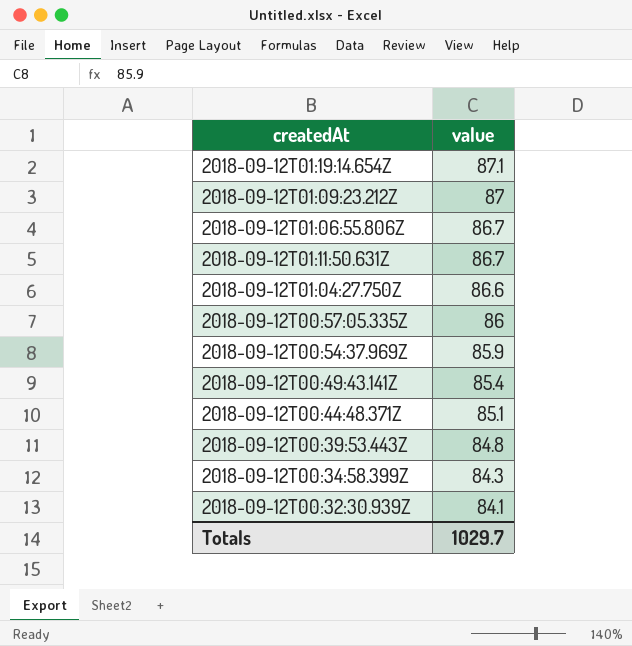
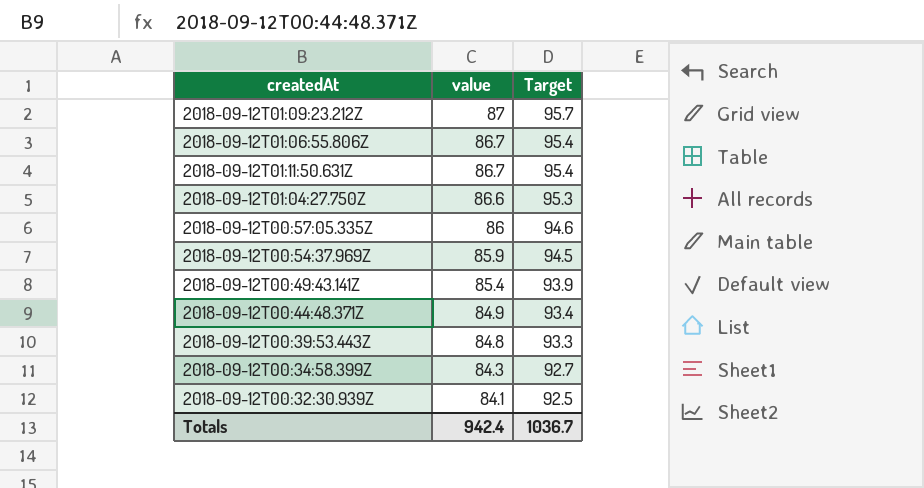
column Target | formula: none -> [value] * 1.1
row 2018-09-12T01:19:14.654Z: 87.1 -> none
2018-09-12T00:44:48.371Z | value: 85.1 -> 84.9
Totals | value: 1029.7 -> 942.4

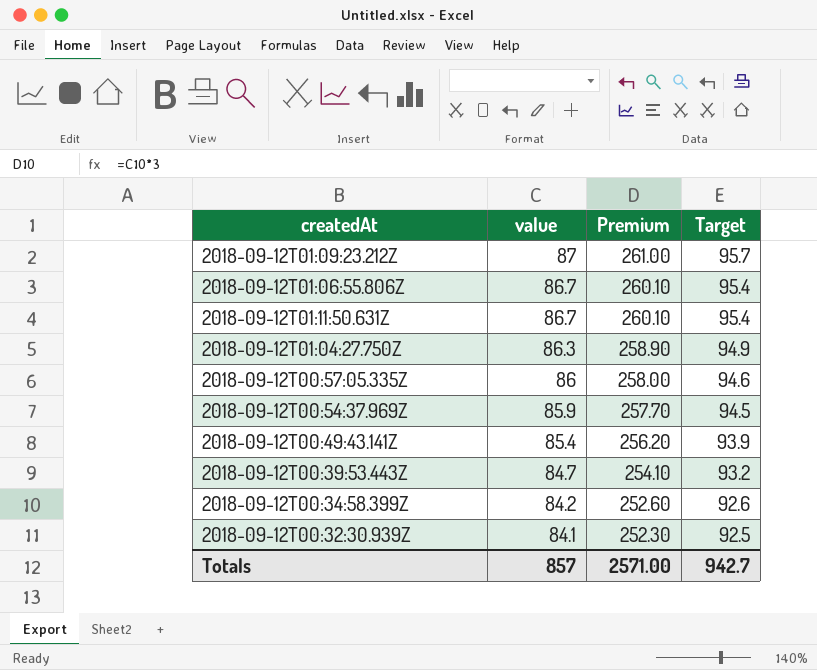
column Premium | formula: none -> [value] * 3
row 2018-09-12T00:44:48.371Z: 84.9 | 93.4 -> none
2018-09-12T01:04:27.750Z | value: 86.6 -> 86.3
2018-09-12T01:04:27.750Z | Target: 95.3 -> 94.9
2018-09-12T00:39:53.443Z | value: 84.8 -> 84.7
2018-09-12T00:39:53.443Z | Target: 93.3 -> 93.2
2018-09-12T00:34:58.399Z | value: 84.3 -> 84.2
2018-09-12T00:34:58.399Z | Target: 92.7 -> 92.6
Totals | value: 942.4 -> 857
Totals | Target: 1036.7 -> 942.7

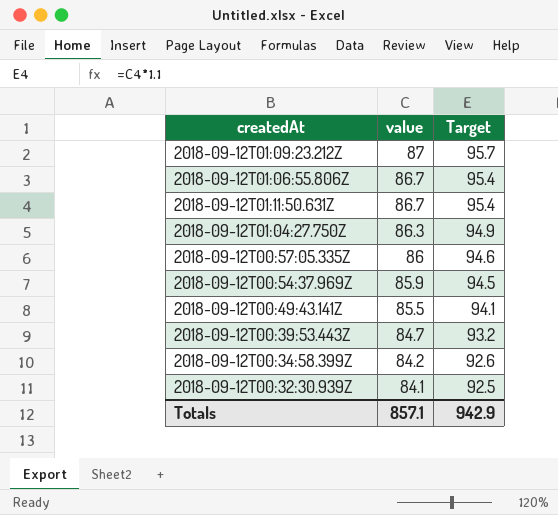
column Premium | formula: [value] * 3 -> none
2018-09-12T00:49:43.141Z | value: 85.4 -> 85.5
2018-09-12T00:49:43.141Z | Target: 93.9 -> 94.1
Totals | value: 857 -> 857.1
Totals | Target: 942.7 -> 942.9

